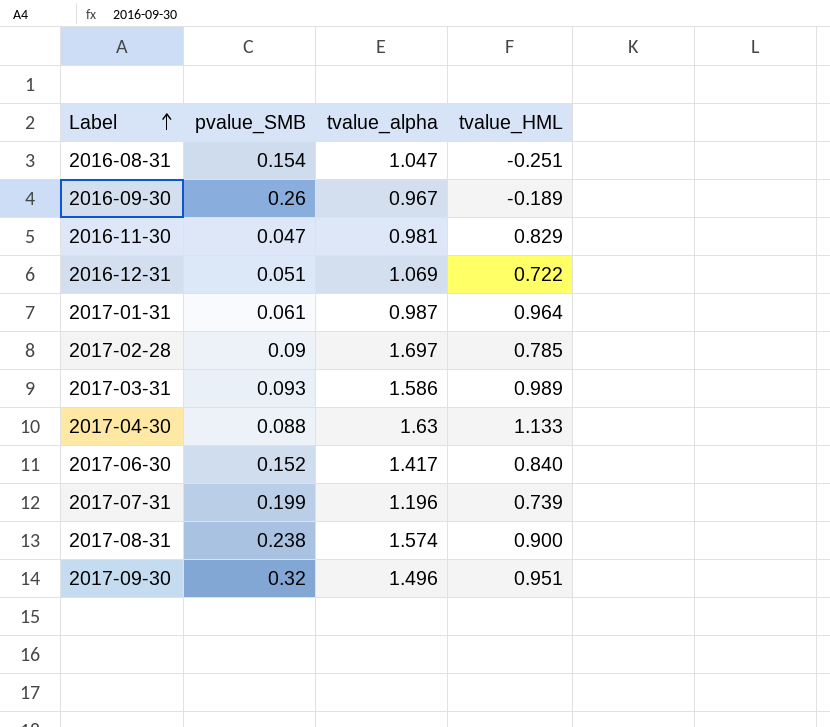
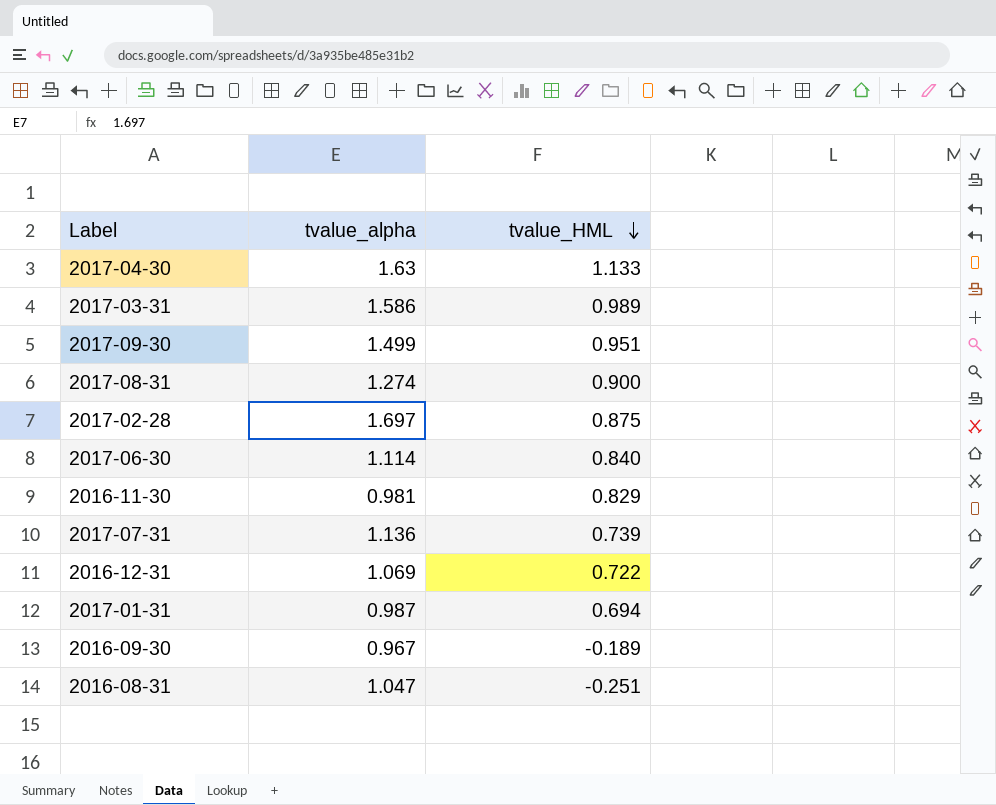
row order: Label ascending -> tvalue_HML descending
column pvalue_SMB | position: 2 -> none
2017-09-30 | tvalue_alpha: 1.496 -> 1.499
2017-08-31 | tvalue_alpha: 1.574 -> 1.274
2017-02-28 | tvalue_HML: 0.785 -> 0.875
2017-06-30 | tvalue_alpha: 1.417 -> 1.114
2017-07-31 | tvalue_alpha: 1.196 -> 1.136
2017-01-31 | tvalue_HML: 0.964 -> 0.694

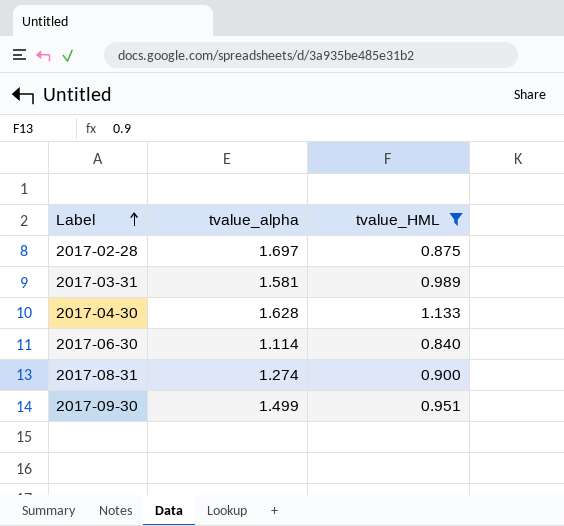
filter: none -> tvalue_HML >= 0.840
row order: tvalue_HML descending -> Label ascending
2017-03-31 | tvalue_alpha: 1.586 -> 1.581
2017-04-30 | tvalue_alpha: 1.63 -> 1.628

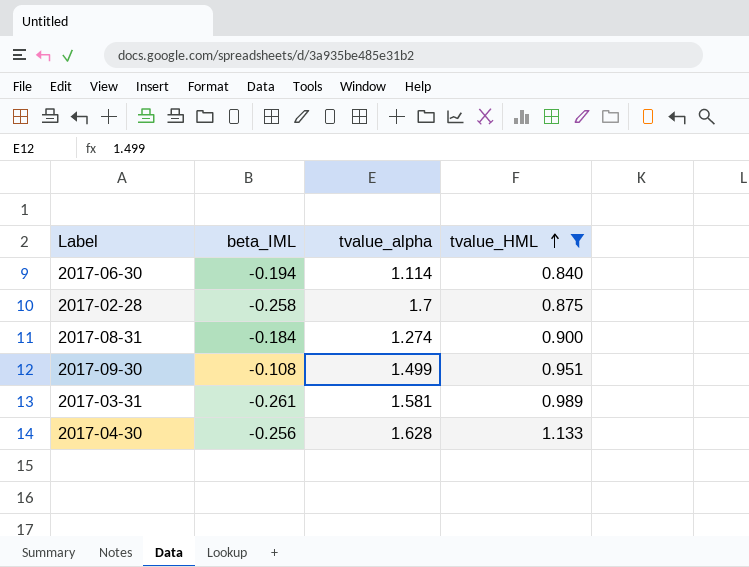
row order: Label ascending -> tvalue_HML ascending
column beta_IML | position: none -> 2
2017-02-28 | tvalue_alpha: 1.697 -> 1.7

